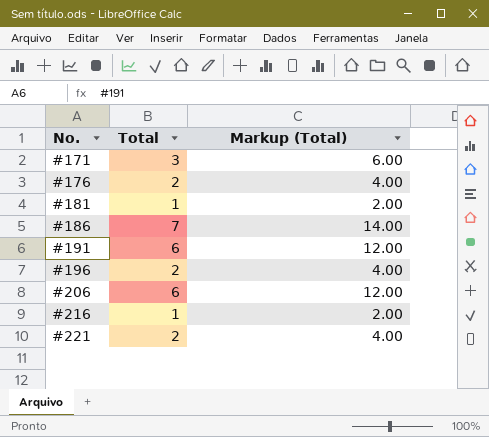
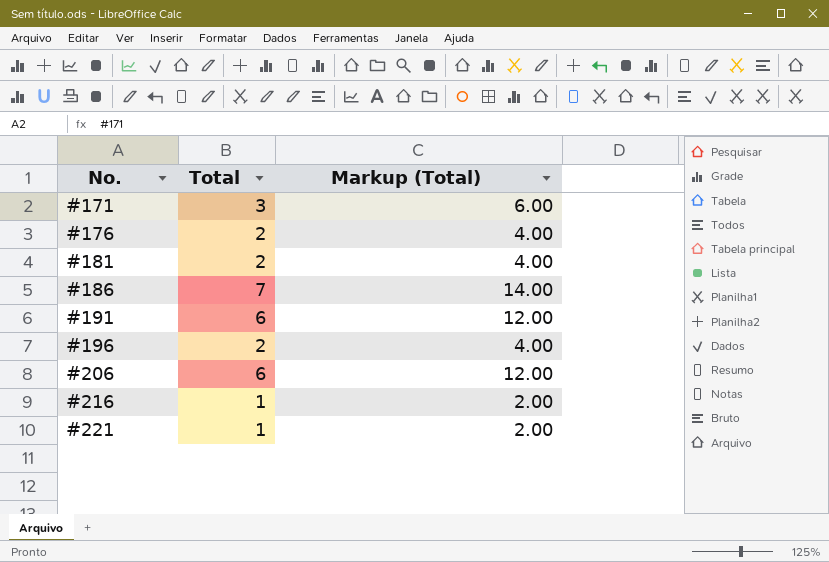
#181 | Total: 1 -> 2
#181 | Markup (Total): 2.00 -> 4.00
#221 | Total: 2 -> 1
#221 | Markup (Total): 4.00 -> 2.00

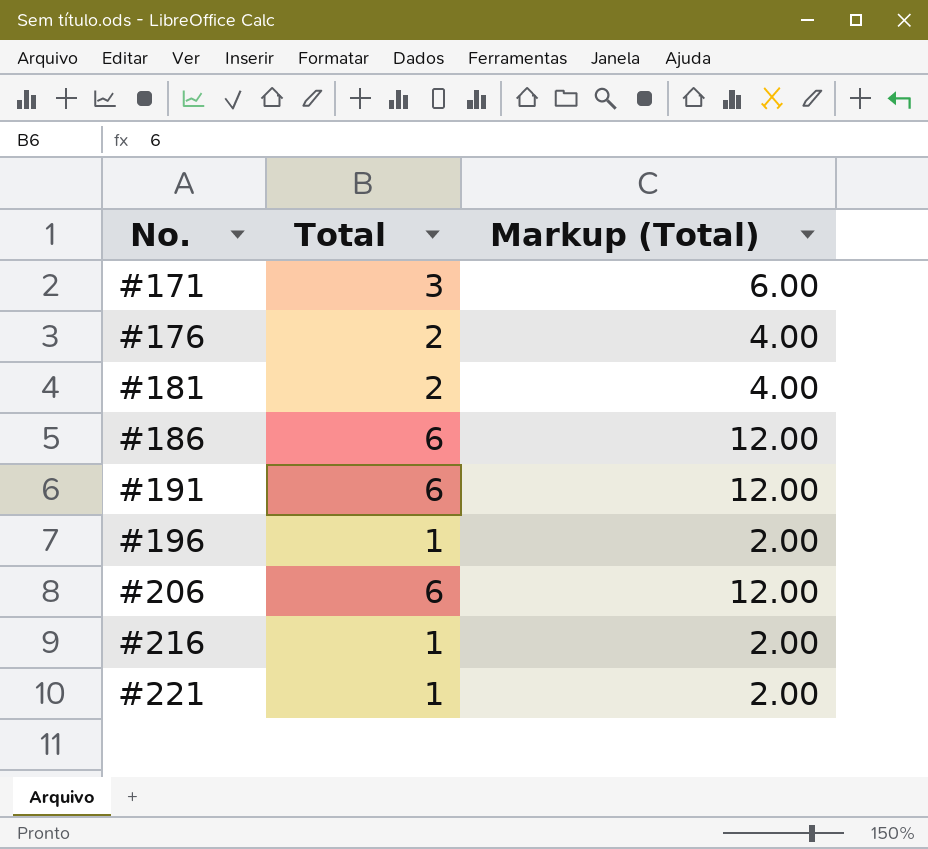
#186 | Total: 7 -> 6
#186 | Markup (Total): 14.00 -> 12.00
#196 | Total: 2 -> 1
#196 | Markup (Total): 4.00 -> 2.00

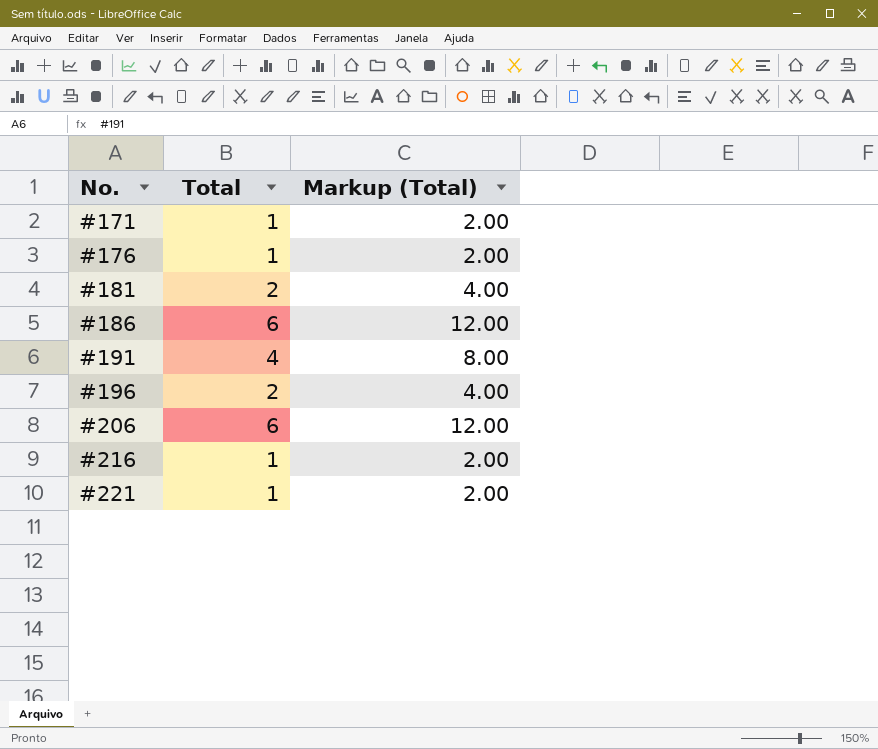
#171 | Total: 3 -> 1
#171 | Markup (Total): 6.00 -> 2.00
#176 | Total: 2 -> 1
#176 | Markup (Total): 4.00 -> 2.00
#191 | Total: 6 -> 4
#191 | Markup (Total): 12.00 -> 8.00
#196 | Total: 1 -> 2
#196 | Markup (Total): 2.00 -> 4.00

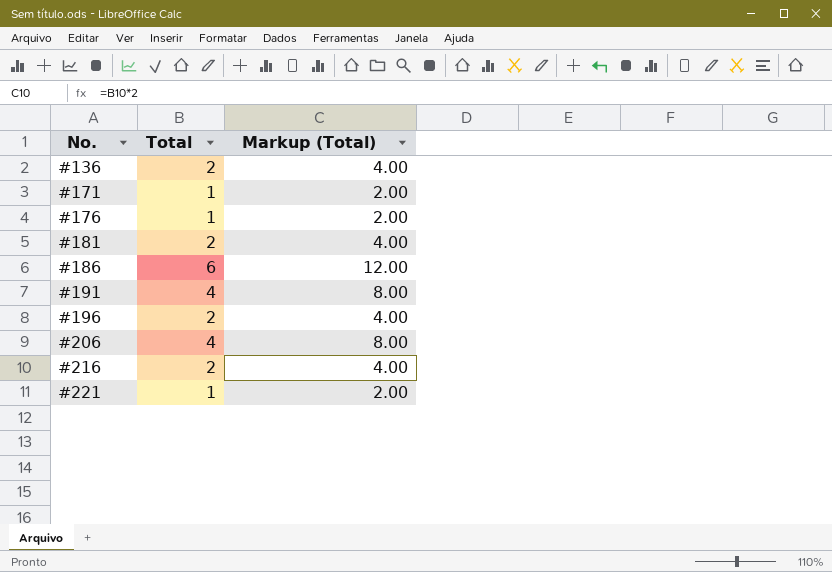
row #136: none -> 2 | 4.00
#206 | Total: 6 -> 4
#206 | Markup (Total): 12.00 -> 8.00
#216 | Total: 1 -> 2
#216 | Markup (Total): 2.00 -> 4.00

